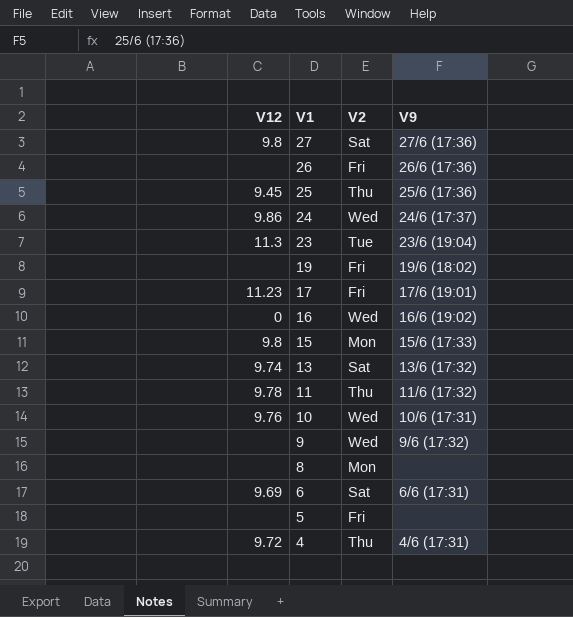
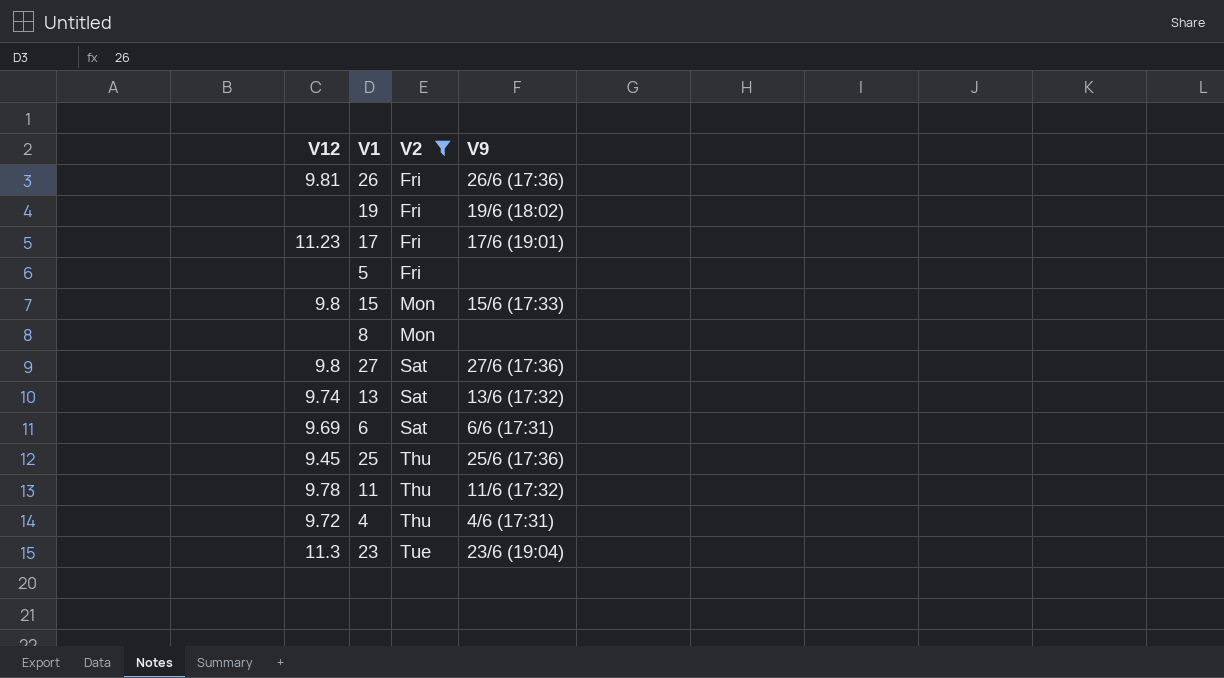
filter: none -> V2 != Wed
row order: V1 descending -> V2 ascending
26 | V12: none -> 9.81

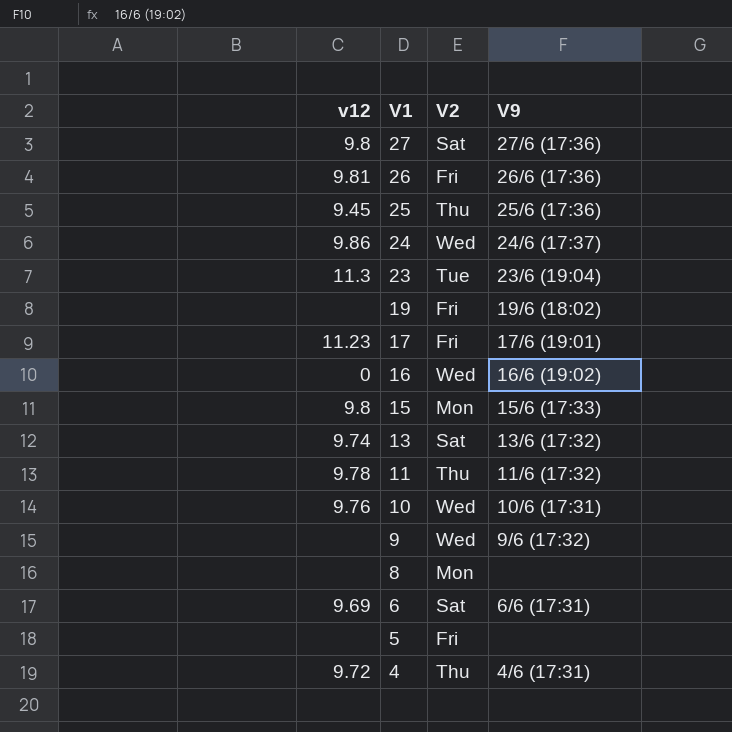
filter: V2 != Wed -> none
row order: V2 ascending -> V1 descending
column name: V12 -> v12

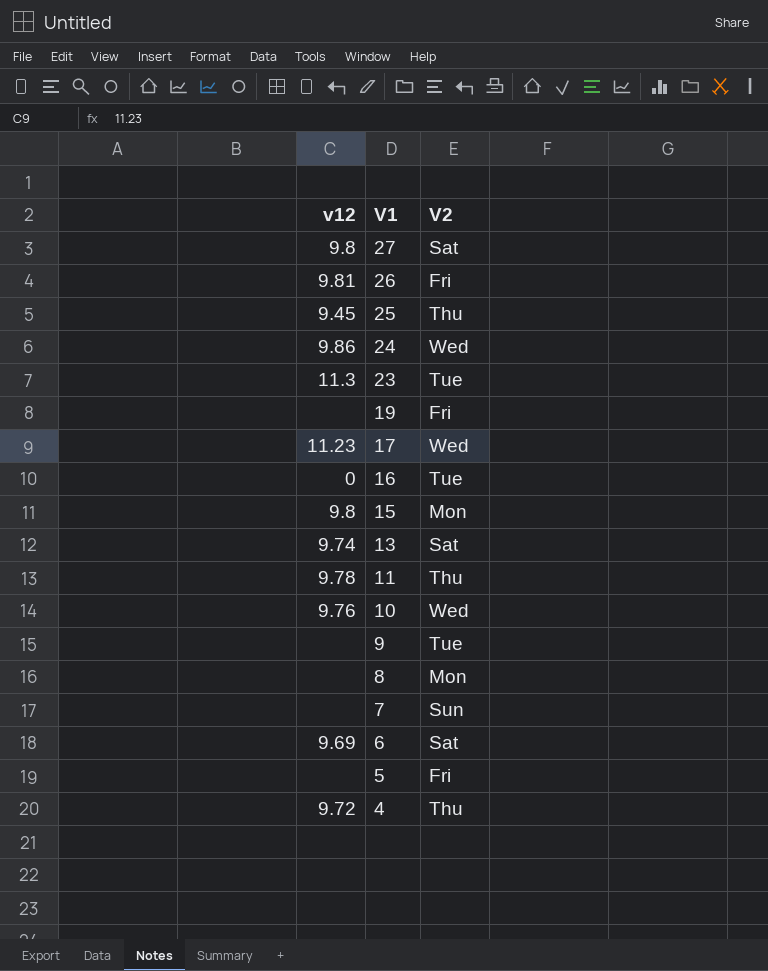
column V9 | position: 4 -> none
17 | V2: Fri -> Wed
16 | V2: Wed -> Tue
9 | V2: Wed -> Tue
row 7: none -> none | Sun

